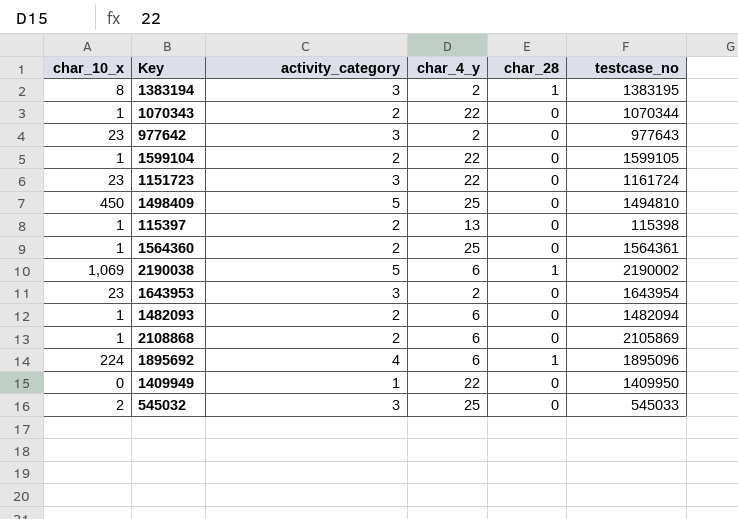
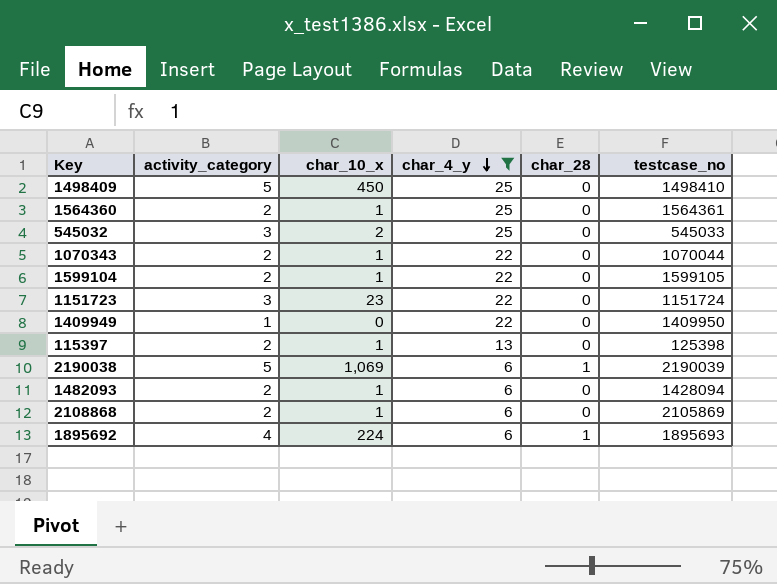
filter: none -> char_4_y != 2
row order: none -> char_4_y descending
column char_10_x | position: 1 -> 3
1498409 | testcase_no: 1494810 -> 1498410
1070343 | testcase_no: 1070344 -> 1070044
1151723 | testcase_no: 1161724 -> 1151724
115397 | testcase_no: 115398 -> 125398
2190038 | testcase_no: 2190002 -> 2190039
1482093 | testcase_no: 1482094 -> 1428094
1895692 | testcase_no: 1895096 -> 1895693

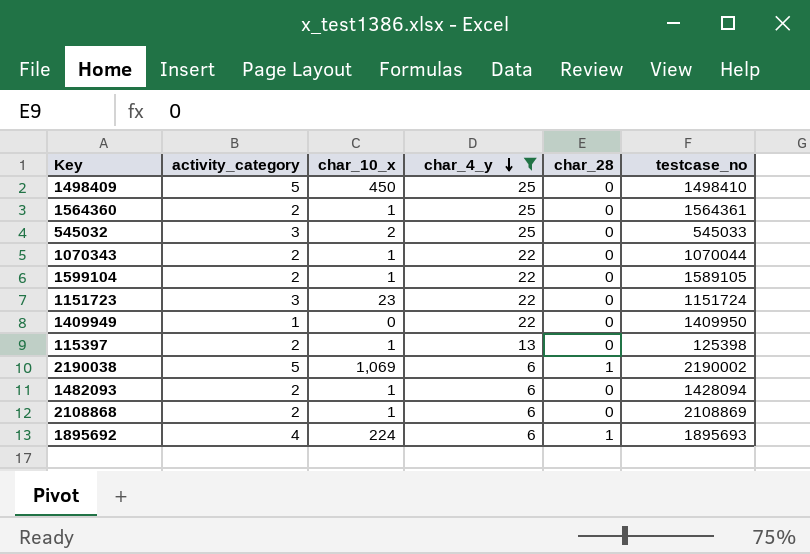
1599104 | testcase_no: 1599105 -> 1589105
2190038 | testcase_no: 2190039 -> 2190002
2108868 | testcase_no: 2105869 -> 2108869

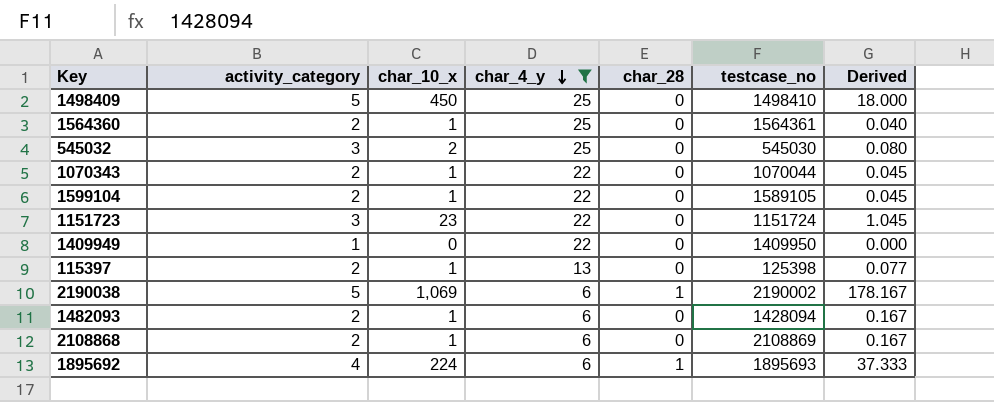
column Derived | formula: none -> [char_10_x] / [char_4_y]
545032 | testcase_no: 545033 -> 545030

